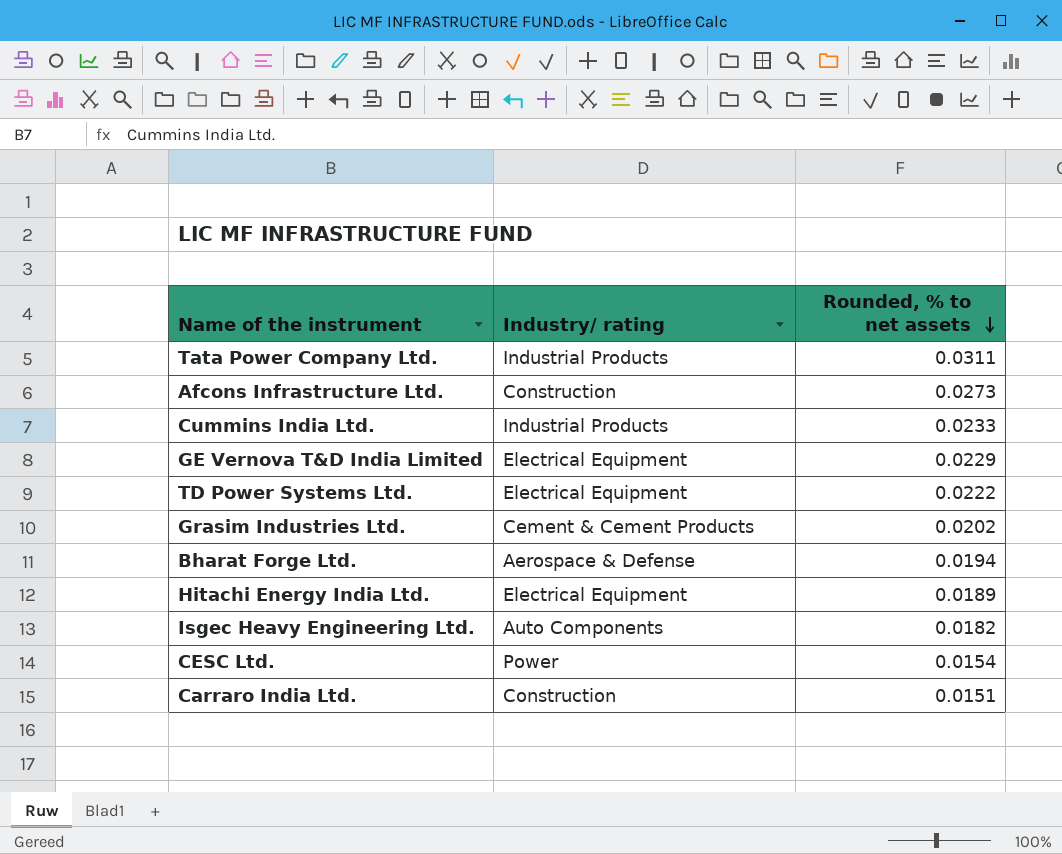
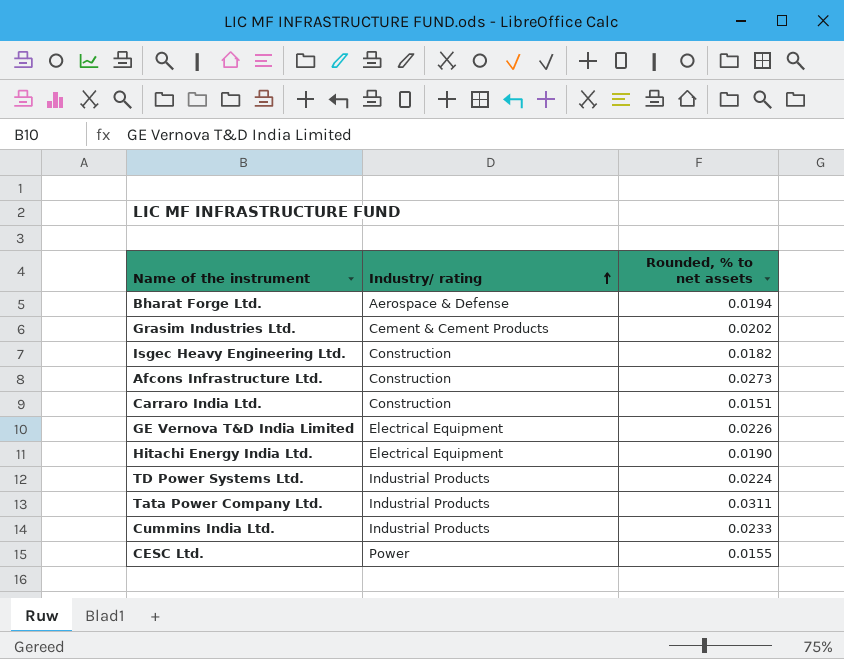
row order: Rounded, % to net assets descending -> Industry/ rating ascending
Isgec Heavy Engineering Ltd. | Industry/ rating: Auto Components -> Construction
GE Vernova T&D India Limited | Rounded, % to net assets: 0.0229 -> 0.0226
Hitachi Energy India Ltd. | Rounded, % to net assets: 0.0189 -> 0.0190
TD Power Systems Ltd. | Industry/ rating: Electrical Equipment -> Industrial Products
TD Power Systems Ltd. | Rounded, % to net assets: 0.0222 -> 0.0224
CESC Ltd. | Rounded, % to net assets: 0.0154 -> 0.0155

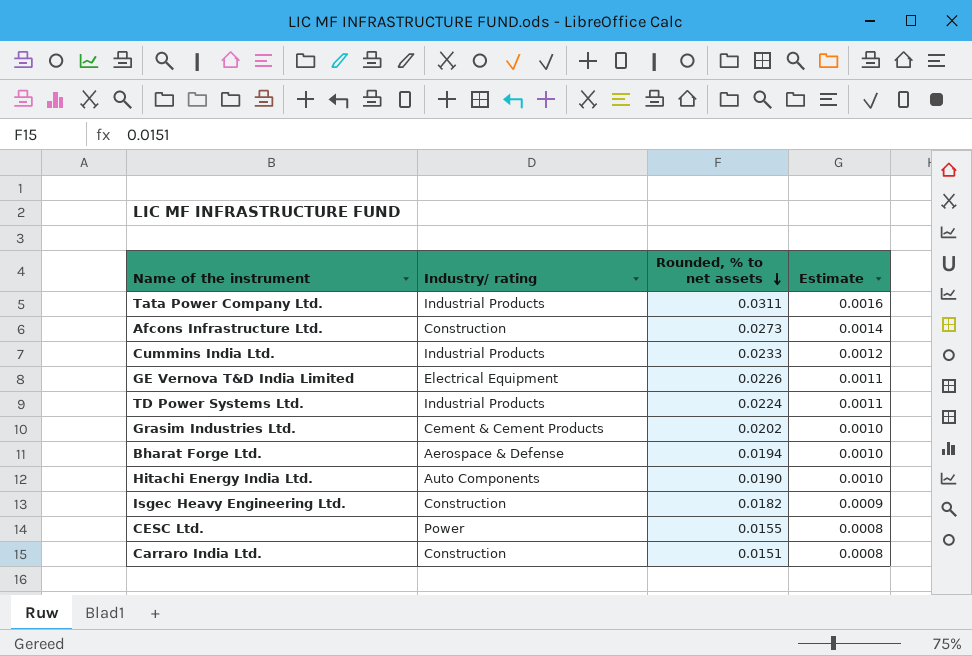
row order: Industry/ rating ascending -> Rounded, % to net assets descending
column Estimate | formula: none -> [Rounded, % to net assets] * 0.05
Hitachi Energy India Ltd. | Industry/ rating: Electrical Equipment -> Auto Components

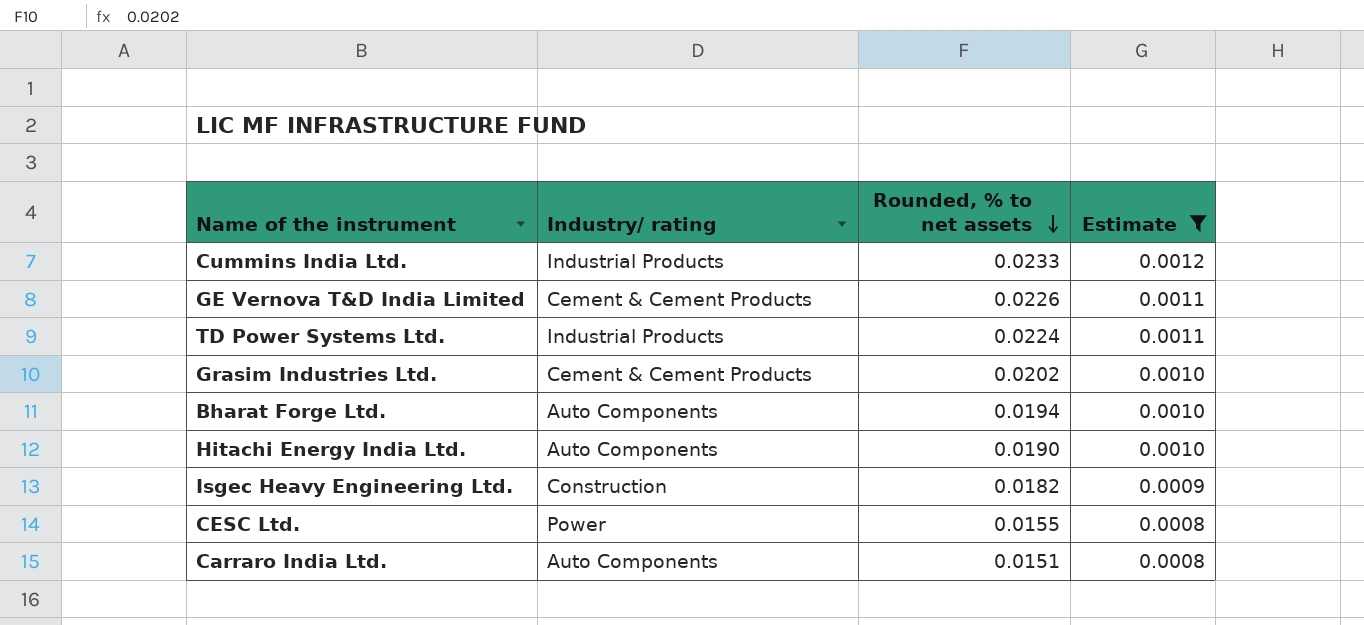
filter: none -> Estimate <= 0.0012
GE Vernova T&D India Limited | Industry/ rating: Electrical Equipment -> Cement & Cement Products
Bharat Forge Ltd. | Industry/ rating: Aerospace & Defense -> Auto Components
Carraro India Ltd. | Industry/ rating: Construction -> Auto Components

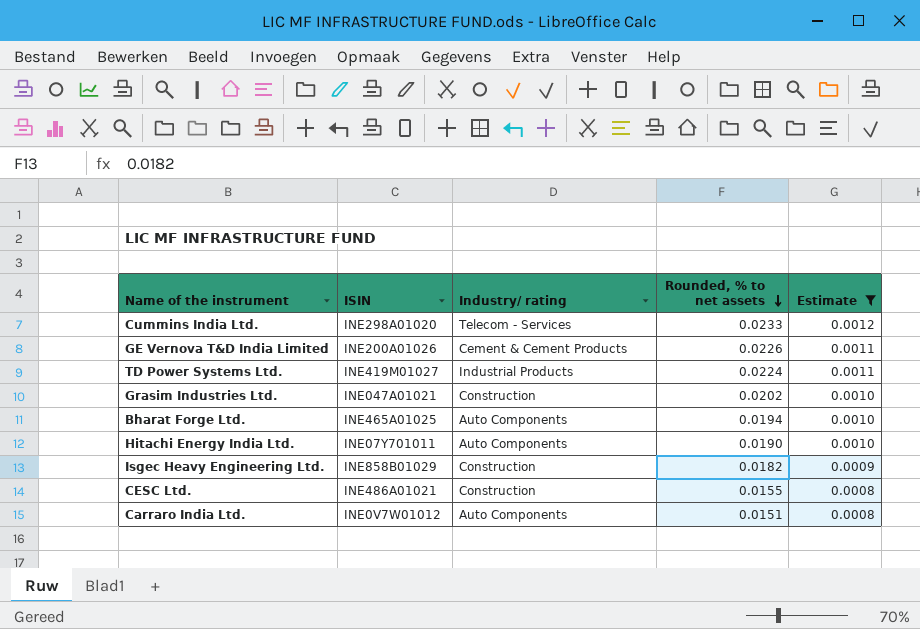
column ISIN | position: none -> 2
Cummins India Ltd. | Industry/ rating: Industrial Products -> Telecom - Services
Grasim Industries Ltd. | Industry/ rating: Cement & Cement Products -> Construction
CESC Ltd. | Industry/ rating: Power -> Construction

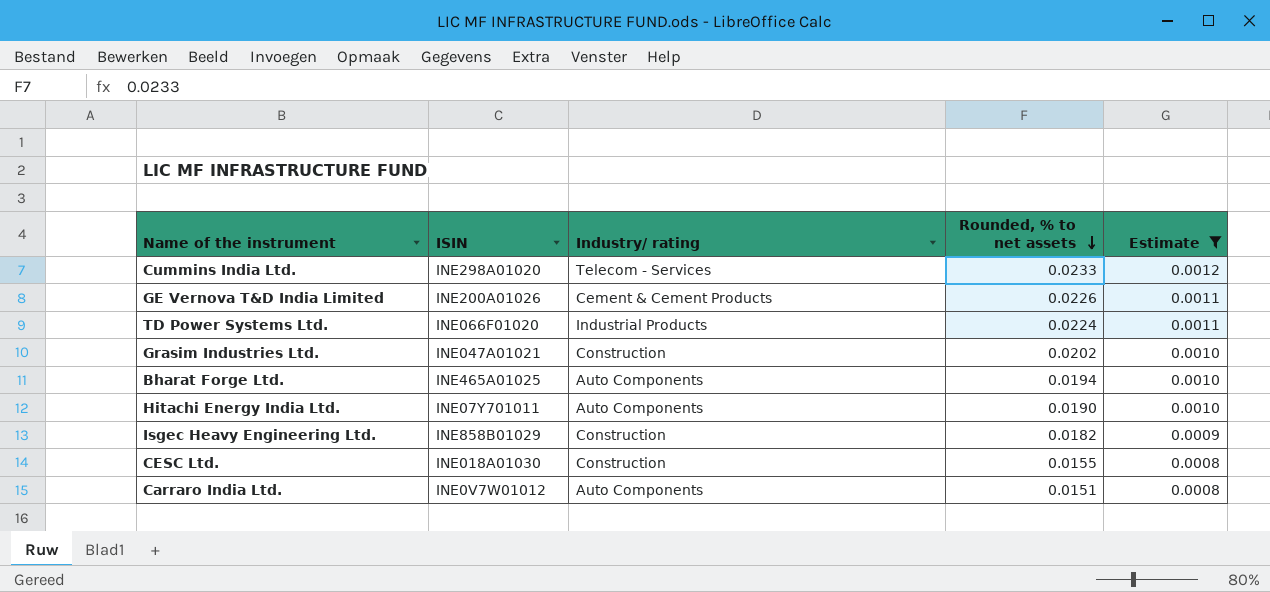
TD Power Systems Ltd. | ISIN: INE419M01027 -> INE066F01020
CESC Ltd. | ISIN: INE486A01021 -> INE018A01030

